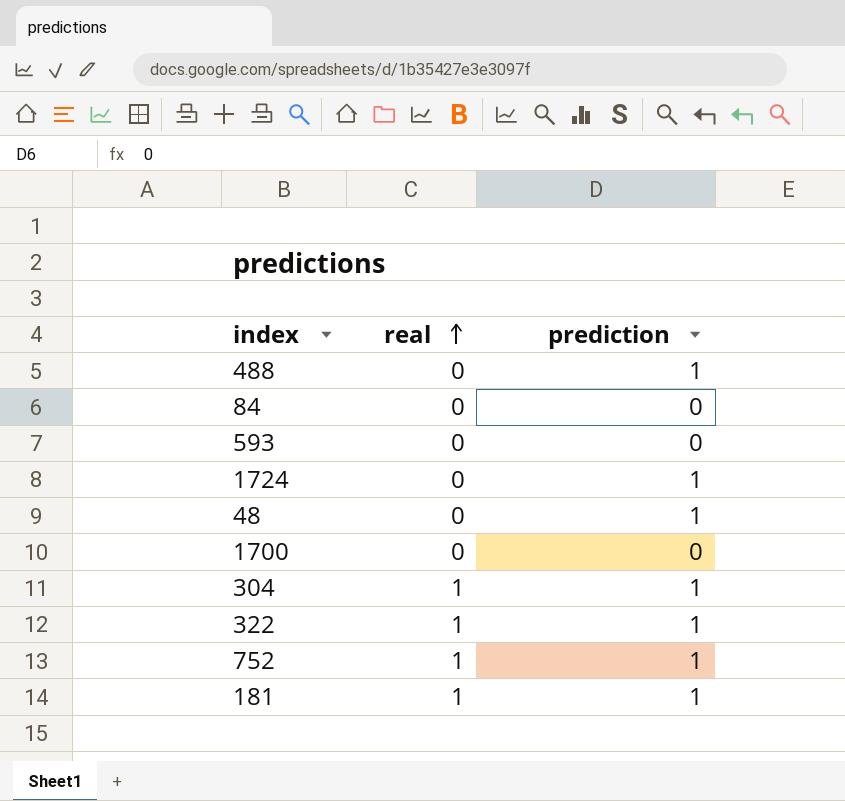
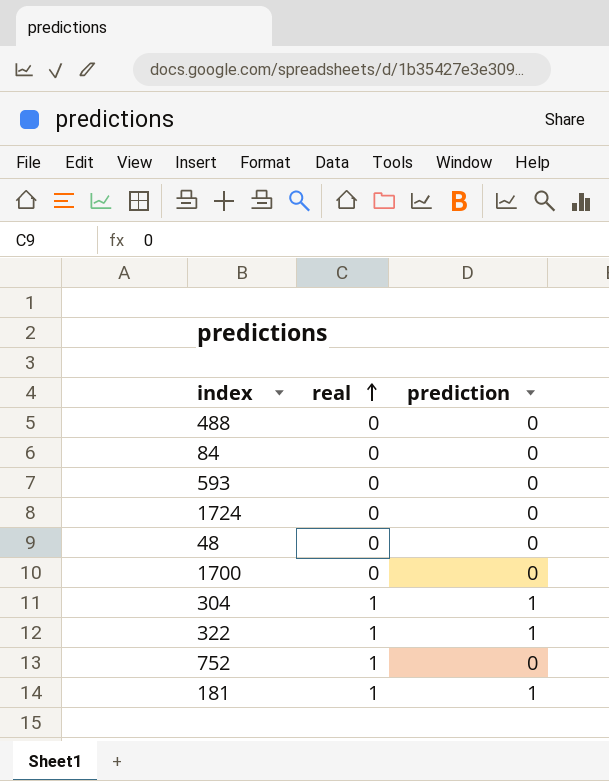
488 | prediction: 1 -> 0
1724 | prediction: 1 -> 0
48 | prediction: 1 -> 0
752 | prediction: 1 -> 0

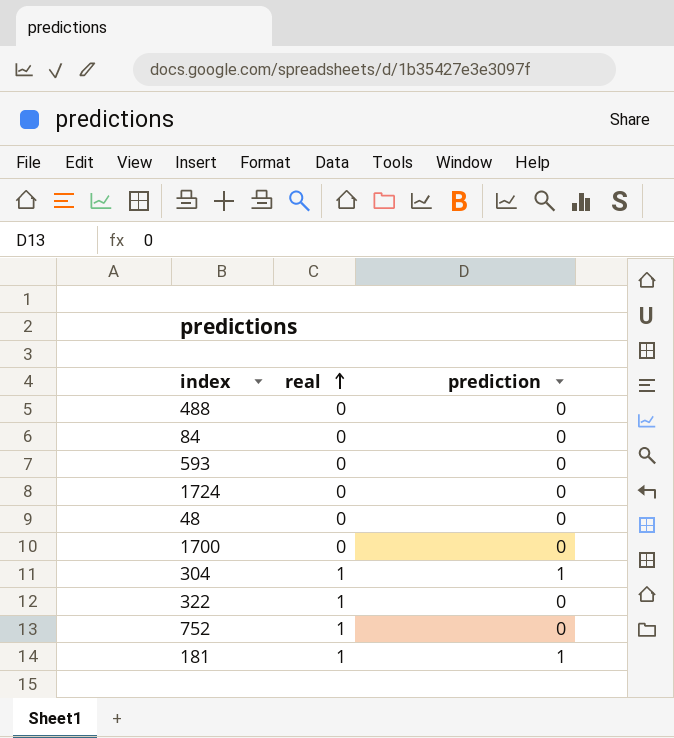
322 | prediction: 1 -> 0

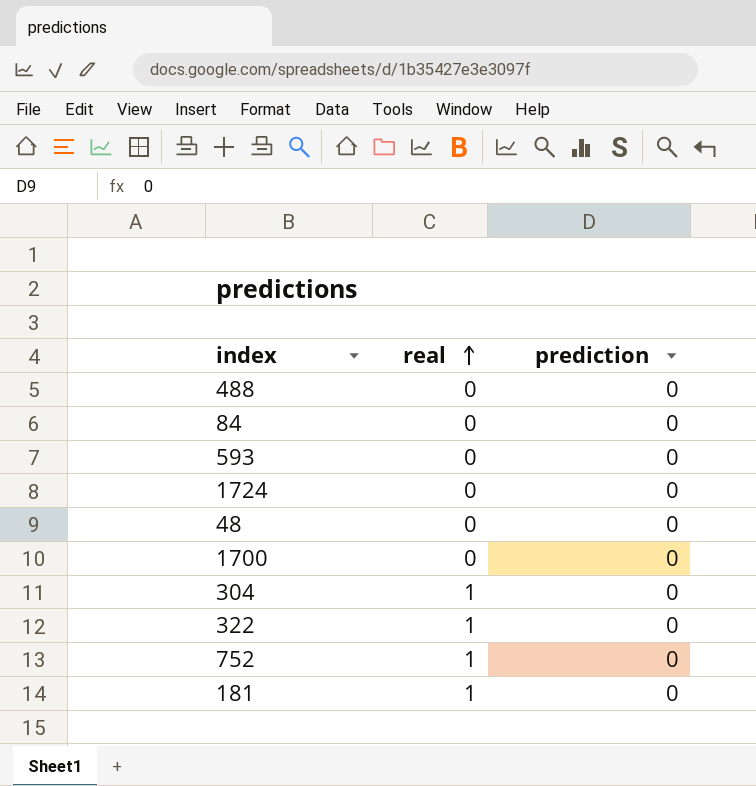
304 | prediction: 1 -> 0
181 | prediction: 1 -> 0

